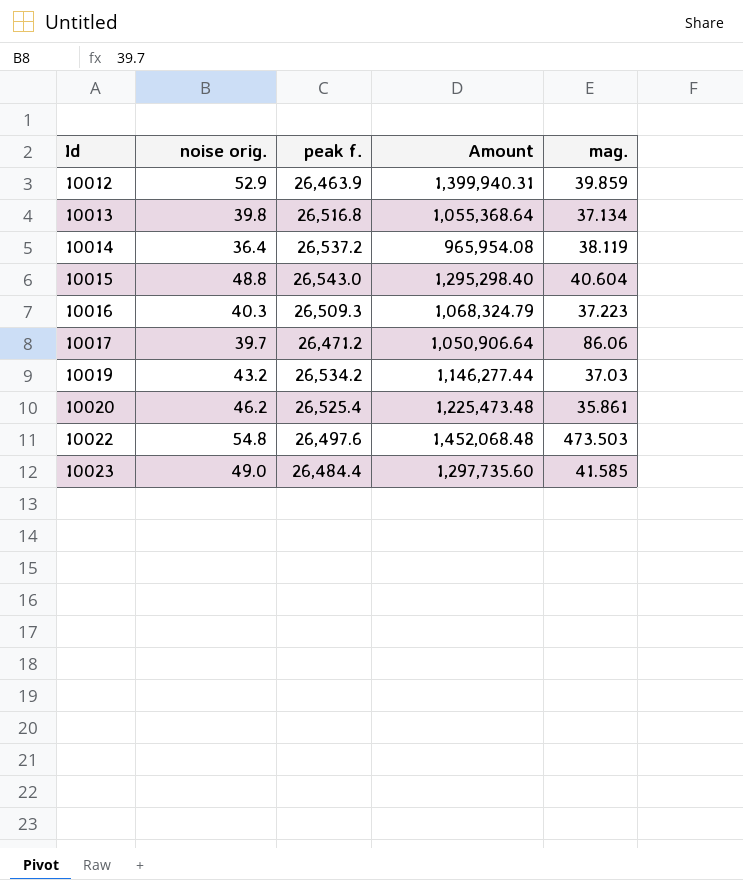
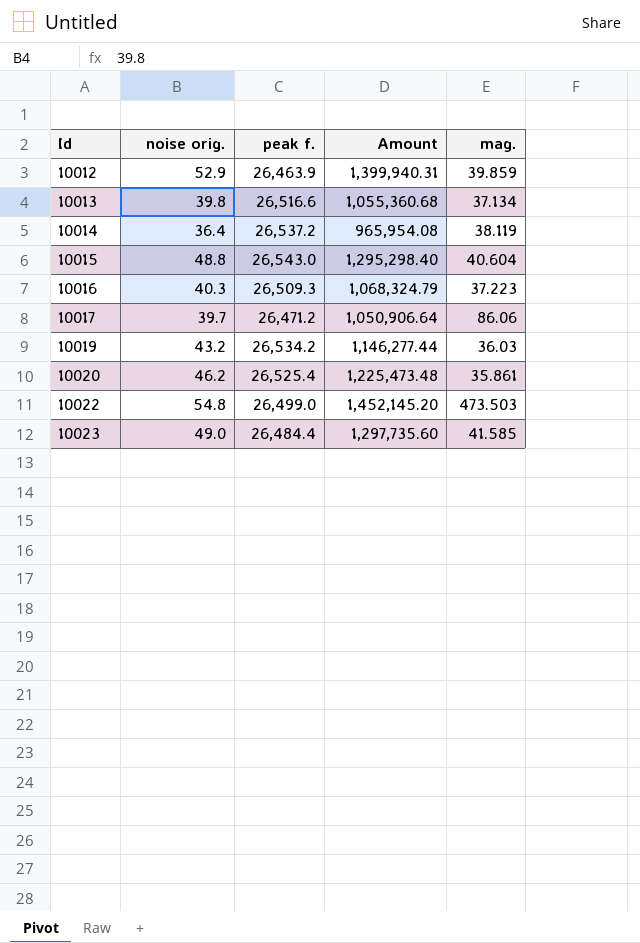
10013 | peak f.: 26,516.8 -> 26,516.6
10013 | Amount: 1,055,368.64 -> 1,055,360.68
10019 | mag.: 37.03 -> 36.03
10022 | peak f.: 26,497.6 -> 26,499.0
10022 | Amount: 1,452,068.48 -> 1,452,145.20

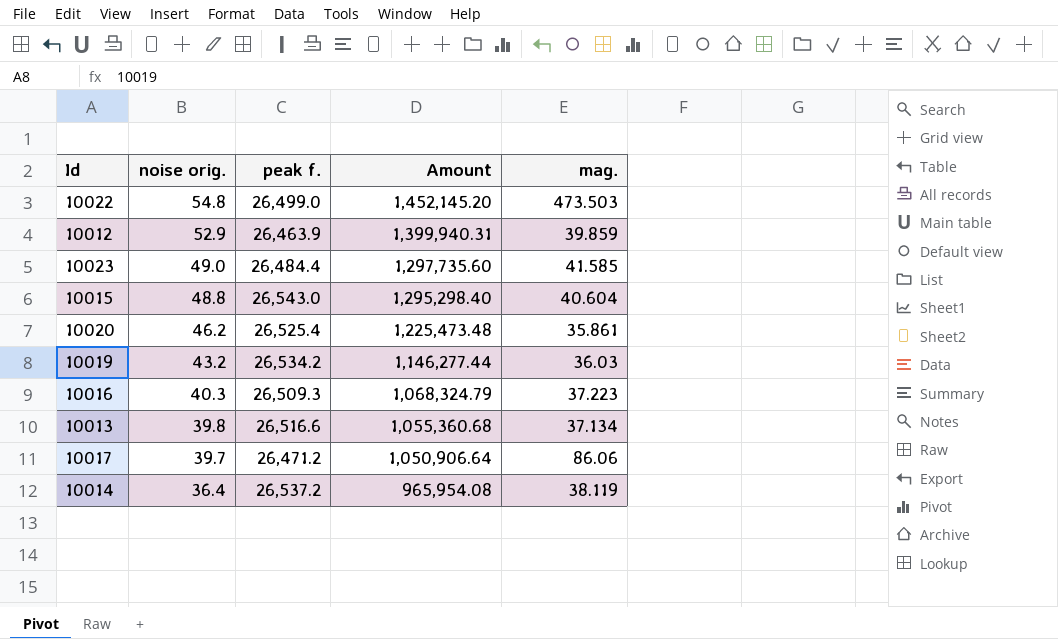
row order: Id ascending -> noise orig. descending

